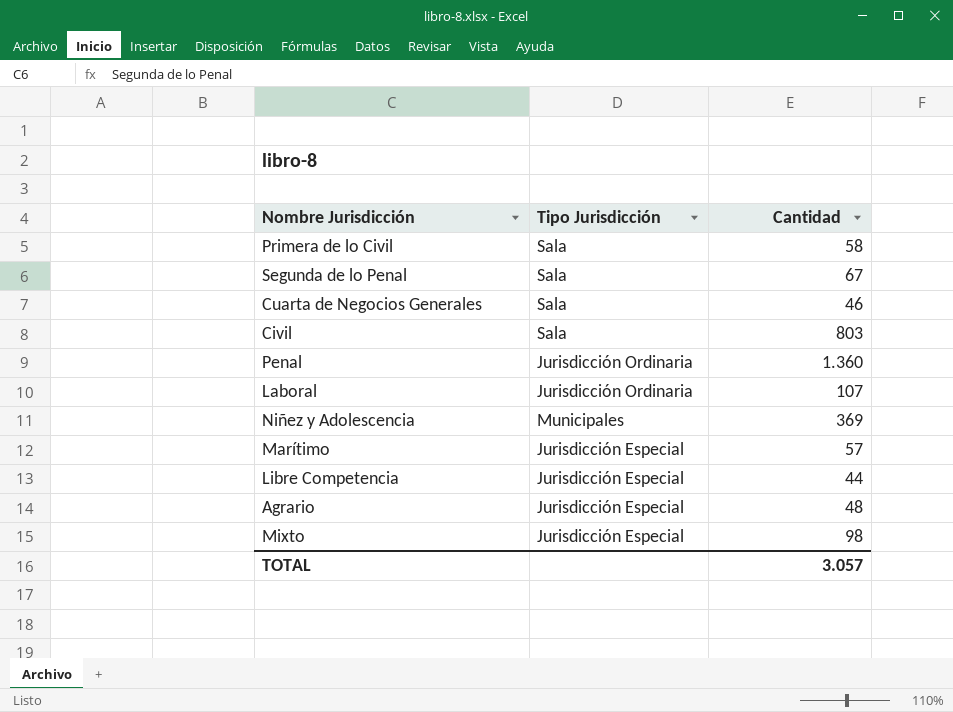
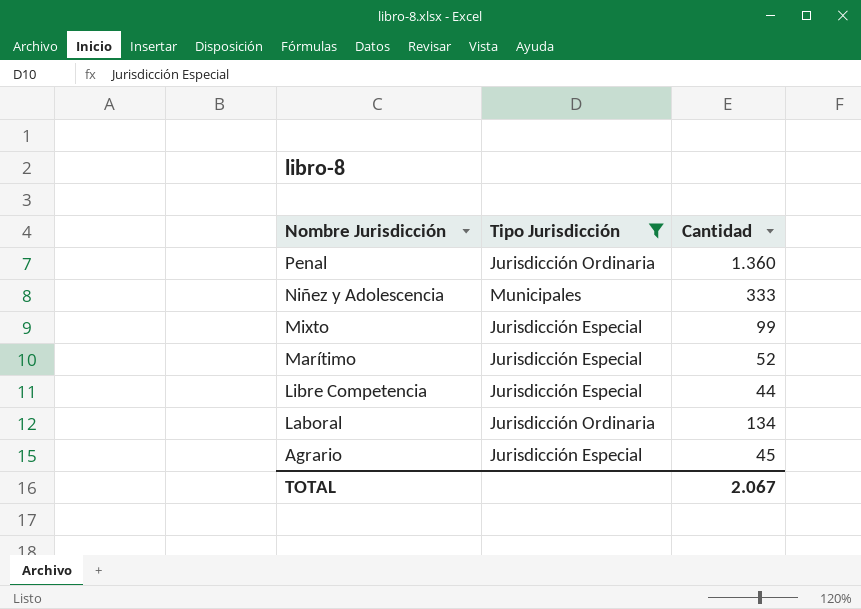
filter: none -> Tipo Jurisdicción != Sala
row order: none -> Nombre Jurisdicción descending
Niñez y Adolescencia | Cantidad: 369 -> 333
Mixto | Cantidad: 98 -> 99
Marítimo | Cantidad: 57 -> 52
Laboral | Cantidad: 107 -> 134
Agrario | Cantidad: 48 -> 45
TOTAL | Cantidad: 3.057 -> 2.067

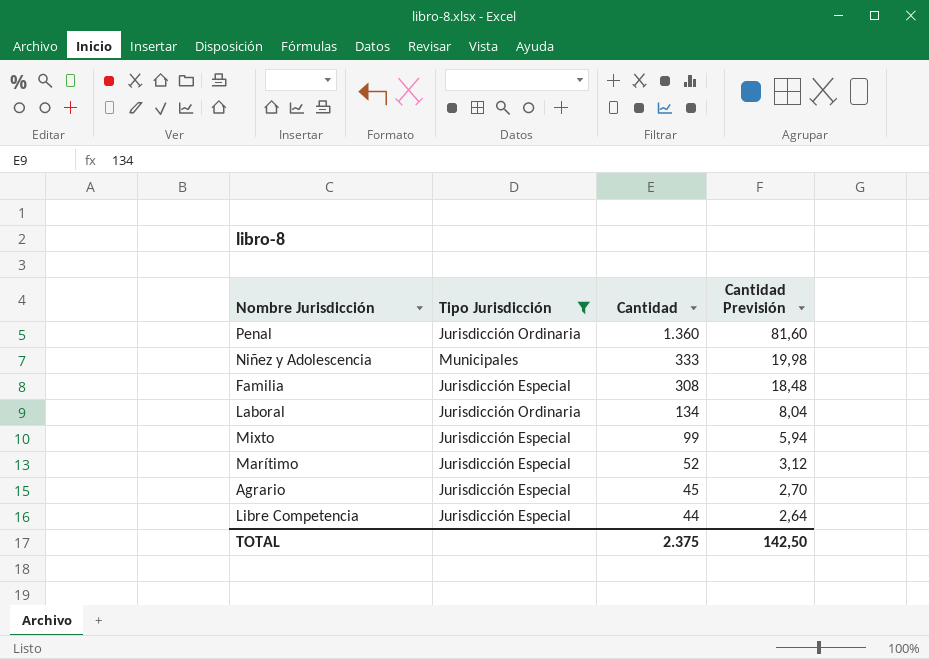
row order: Nombre Jurisdicción descending -> Cantidad descending
column Cantidad Previsión | formula: none -> [Cantidad] * 0,06
row Familia: none -> Jurisdicción Especial | 308 | 18,48
TOTAL | Cantidad: 2.067 -> 2.375

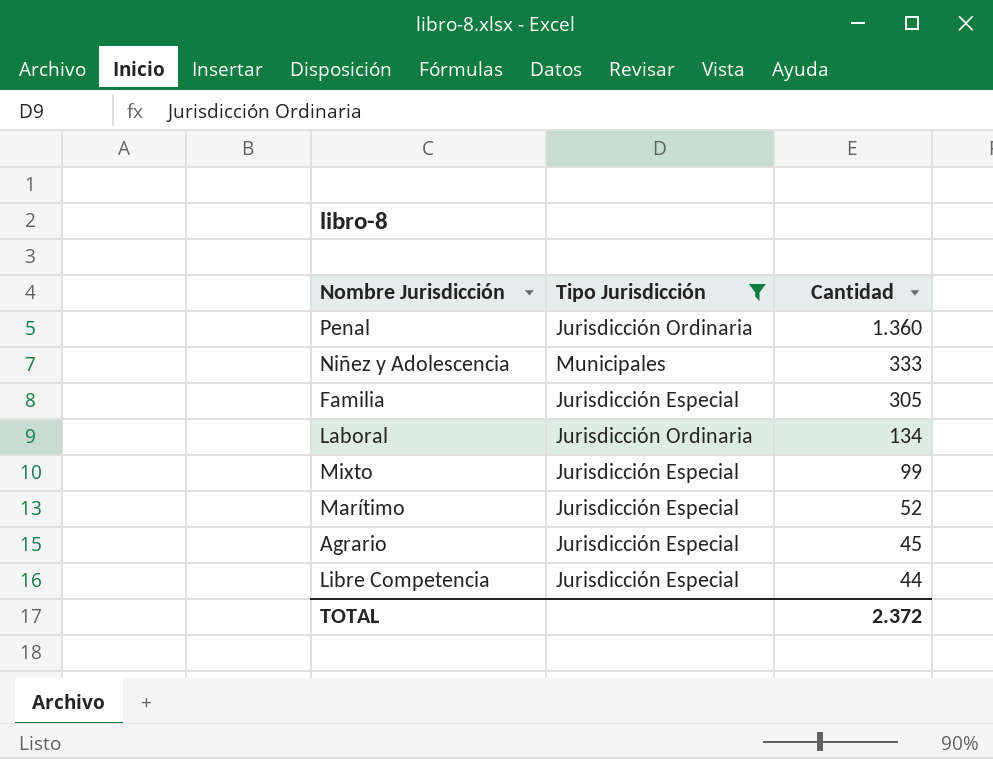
column Cantidad Previsión | formula: [Cantidad] * 0,06 -> none
Familia | Cantidad: 308 -> 305
TOTAL | Cantidad: 2.375 -> 2.372

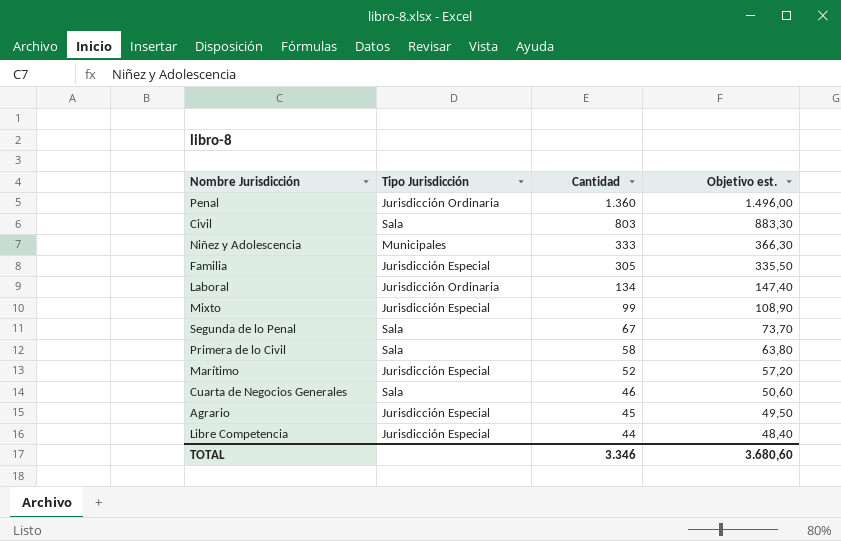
filter: Tipo Jurisdicción != Sala -> none
column Objetivo est. | formula: none -> [Cantidad] * 1,1
TOTAL | Cantidad: 2.372 -> 3.346

